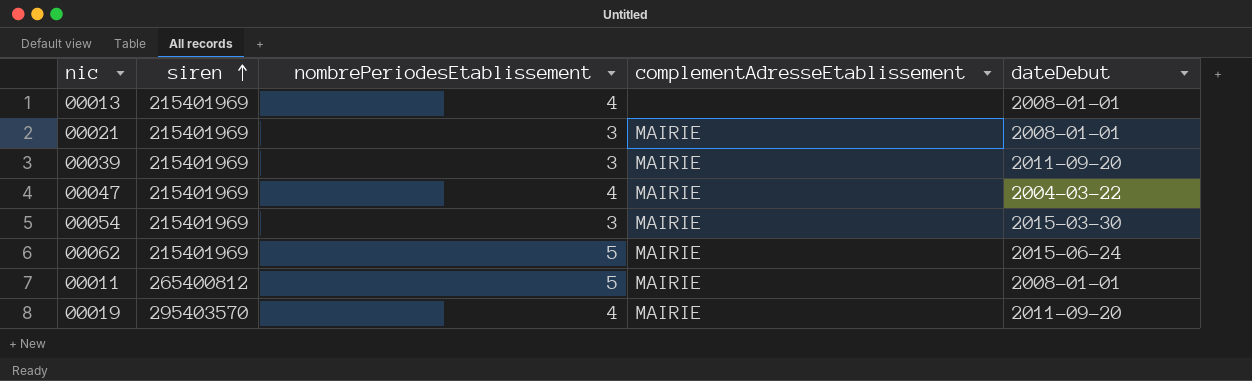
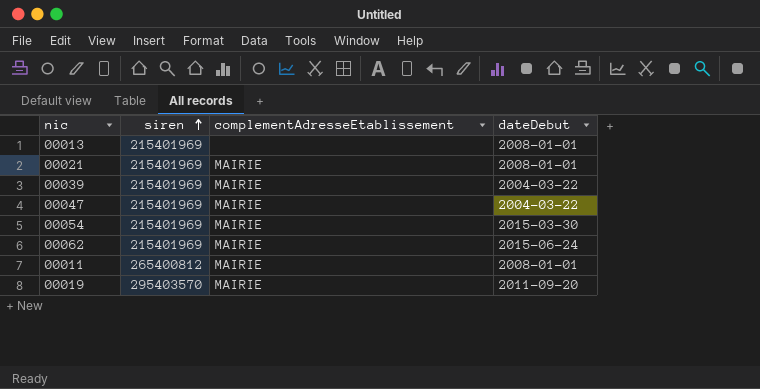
column nombrePeriodesEtablissement | position: 3 -> none
00039 | dateDebut: 2011-09-20 -> 2004-03-22

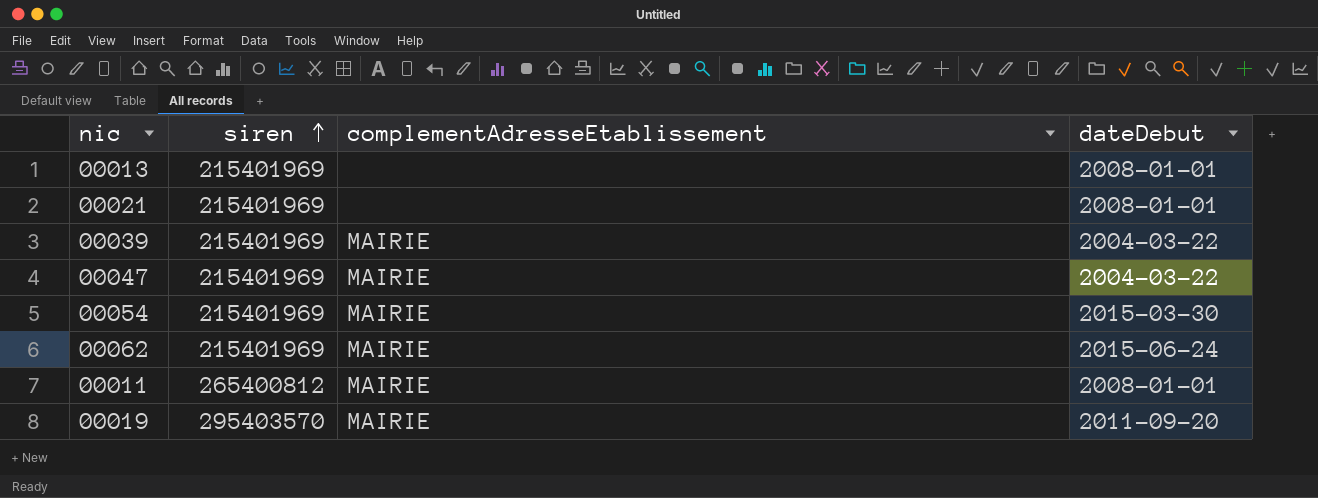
00021 | complementAdresseEtablissement: MAIRIE -> none

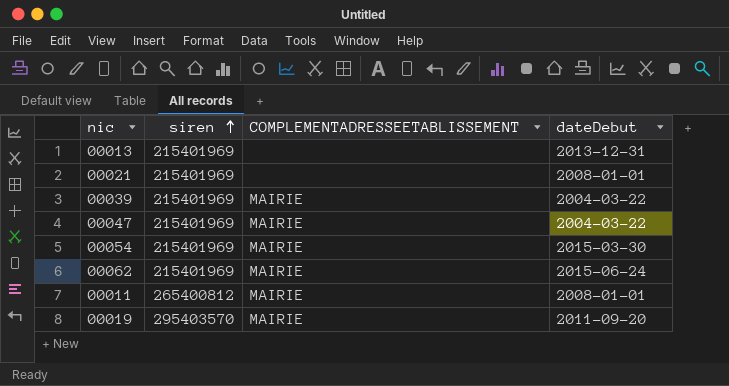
column name: complementAdresseEtablissement -> COMPLEMENTADRESSEETABLISSEMENT
00013 | dateDebut: 2008-01-01 -> 2013-12-31

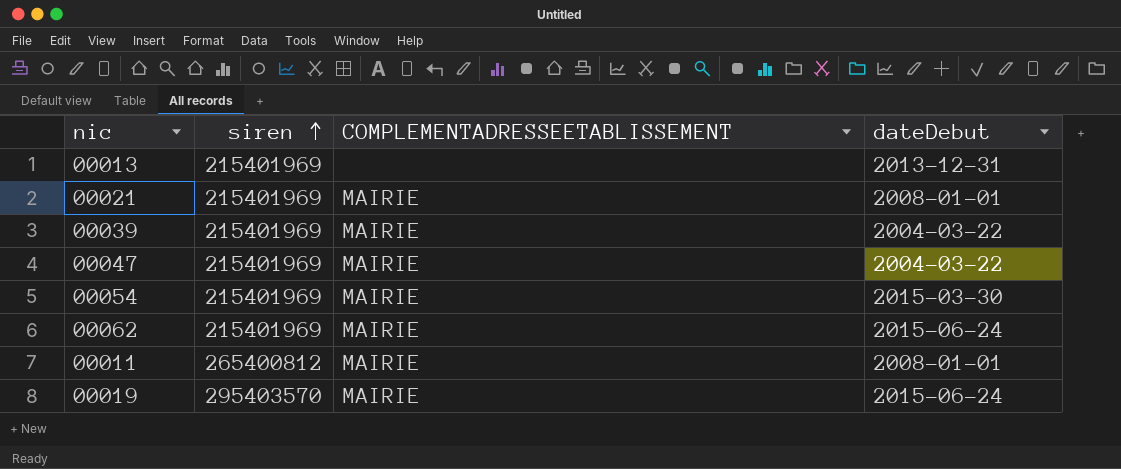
00021 | COMPLEMENTADRESSEETABLISSEMENT: none -> MAIRIE
00019 | dateDebut: 2011-09-20 -> 2015-06-24

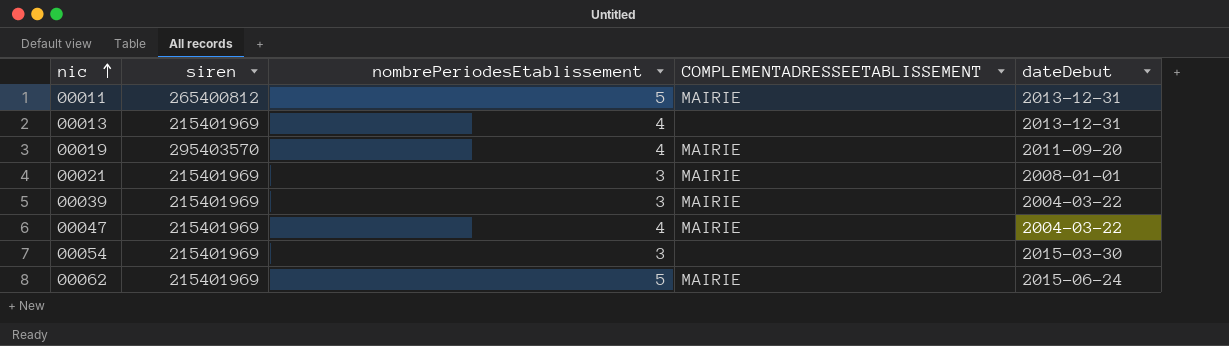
row order: siren ascending -> nic ascending
column nombrePeriodesEtablissement | position: none -> 3
00011 | dateDebut: 2008-01-01 -> 2013-12-31
00019 | dateDebut: 2015-06-24 -> 2011-09-20
00054 | COMPLEMENTADRESSEETABLISSEMENT: MAIRIE -> none

